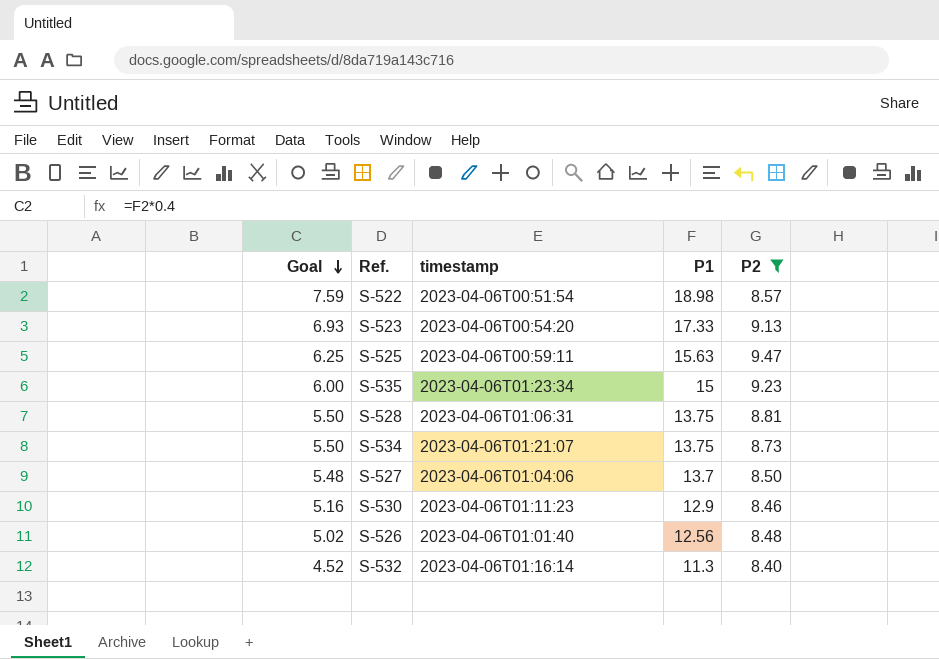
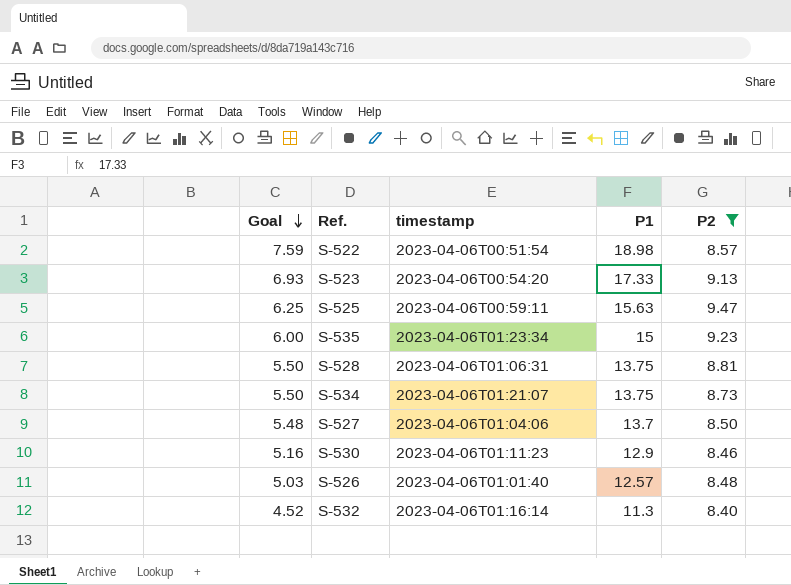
S-526 | Goal: 5.02 -> 5.03
S-526 | P1: 12.56 -> 12.57

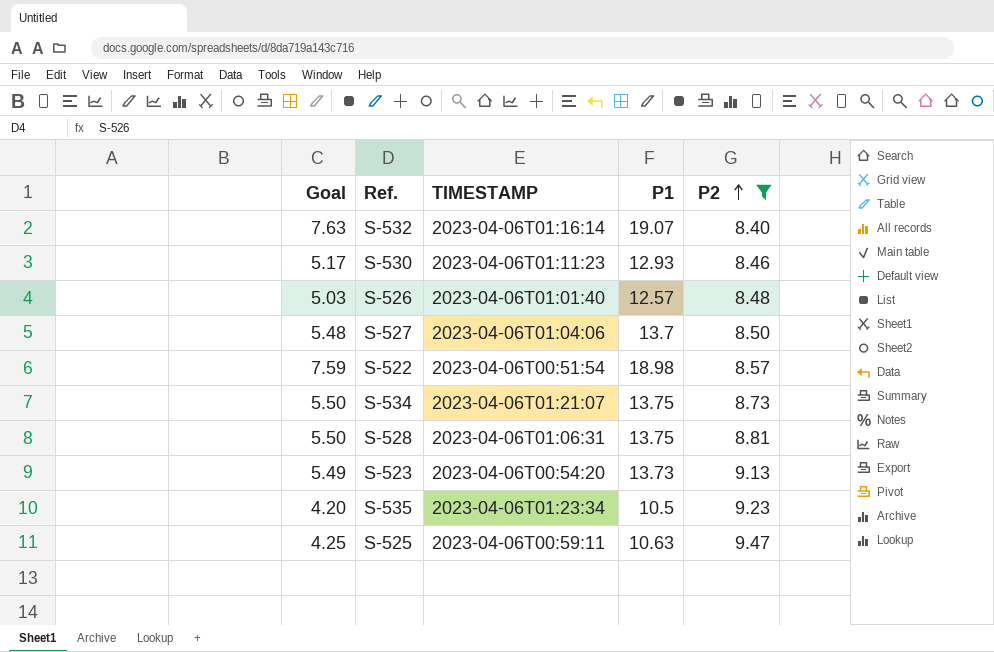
row order: Goal descending -> P2 ascending
column name: timestamp -> TIMESTAMP
S-532 | Goal: 4.52 -> 7.63
S-532 | P1: 11.3 -> 19.07
S-530 | Goal: 5.16 -> 5.17
S-530 | P1: 12.9 -> 12.93
S-523 | Goal: 6.93 -> 5.49
S-523 | P1: 17.33 -> 13.73
S-535 | Goal: 6.00 -> 4.20
S-535 | P1: 15 -> 10.5
S-525 | Goal: 6.25 -> 4.25
S-525 | P1: 15.63 -> 10.63

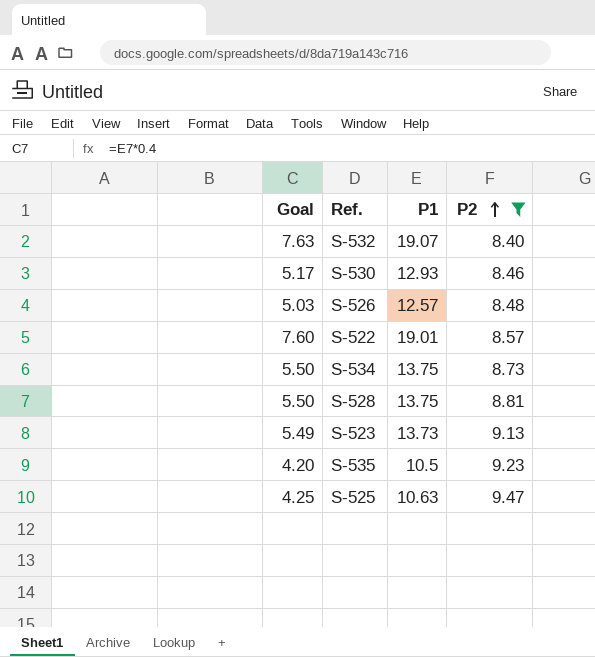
column TIMESTAMP | position: 3 -> none
row S-527: 5.48 | 2023-04-06T01:04:06 | 13.7 | 8.50 -> none
S-522 | Goal: 7.59 -> 7.60
S-522 | P1: 18.98 -> 19.01

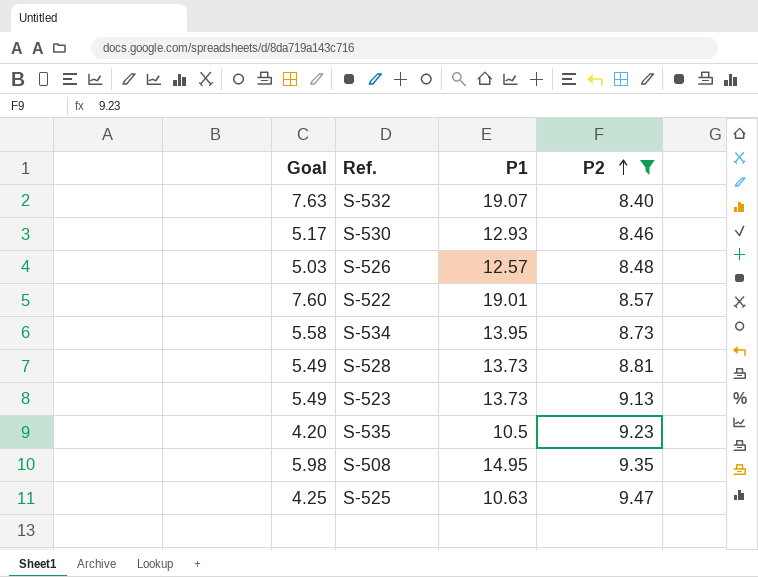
S-534 | Goal: 5.50 -> 5.58
S-534 | P1: 13.75 -> 13.95
S-528 | Goal: 5.50 -> 5.49
S-528 | P1: 13.75 -> 13.73
row S-508: none -> 5.98 | 14.95 | 9.35

